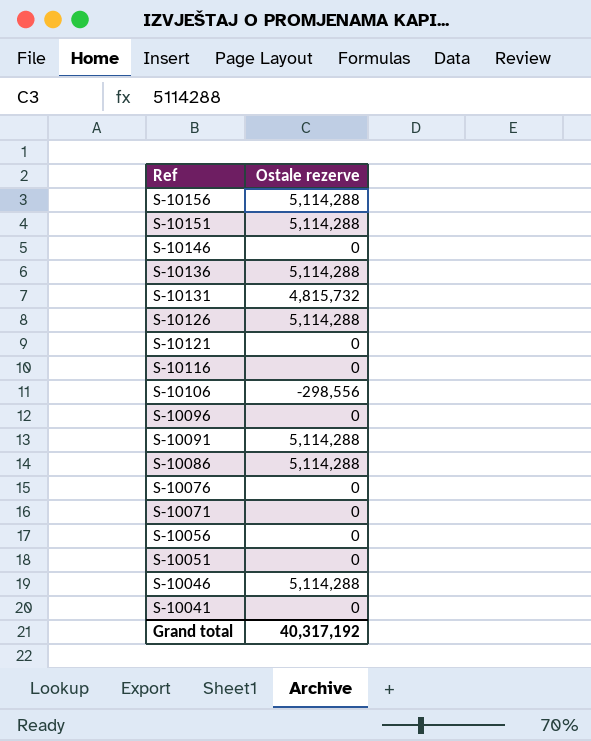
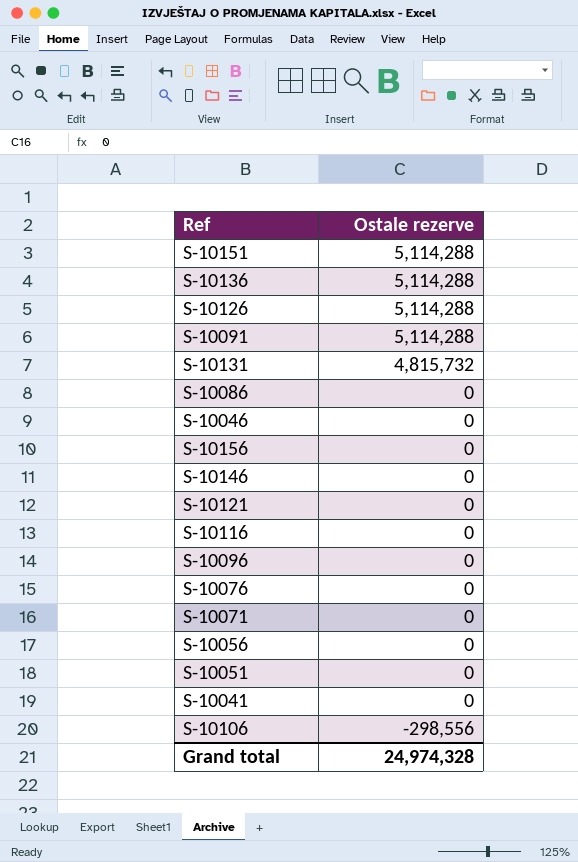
row order: Ref descending -> Ostale rezerve descending
S-10086 | Ostale rezerve: 5,114,288 -> 0
S-10046 | Ostale rezerve: 5,114,288 -> 0
S-10156 | Ostale rezerve: 5,114,288 -> 0
Grand total | Ostale rezerve: 40,317,192 -> 24,974,328

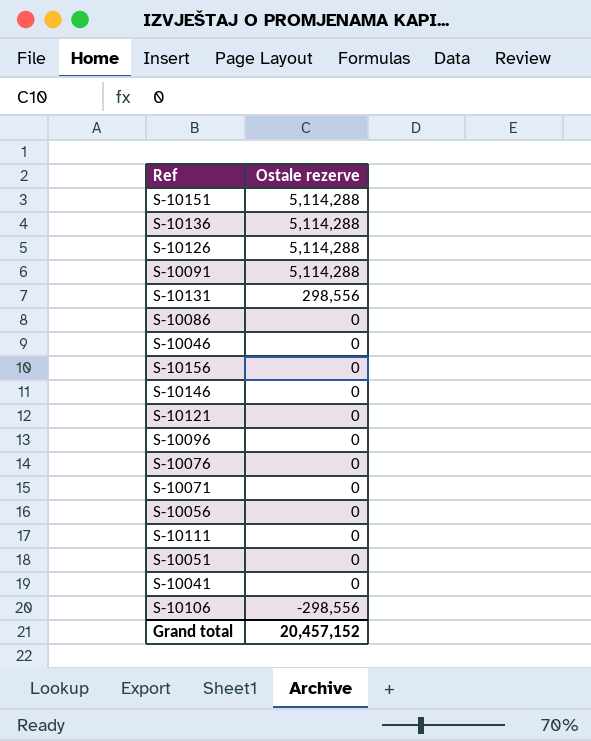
row S-10116: 0 -> none
S-10131 | Ostale rezerve: 4,815,732 -> 298,556
row S-10111: none -> 0
Grand total | Ostale rezerve: 24,974,328 -> 20,457,152

